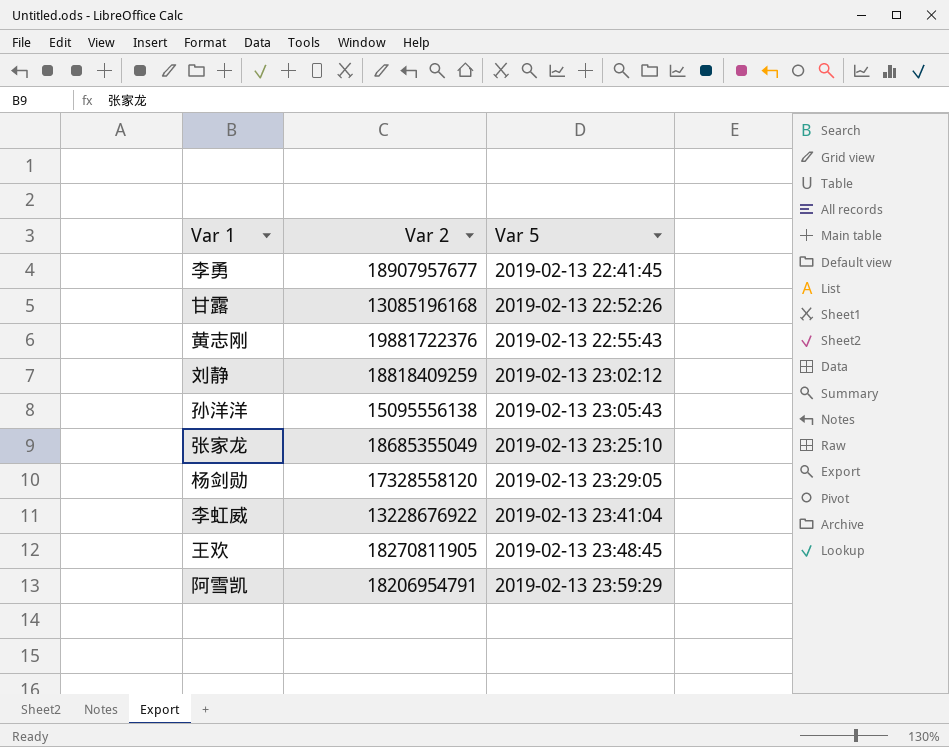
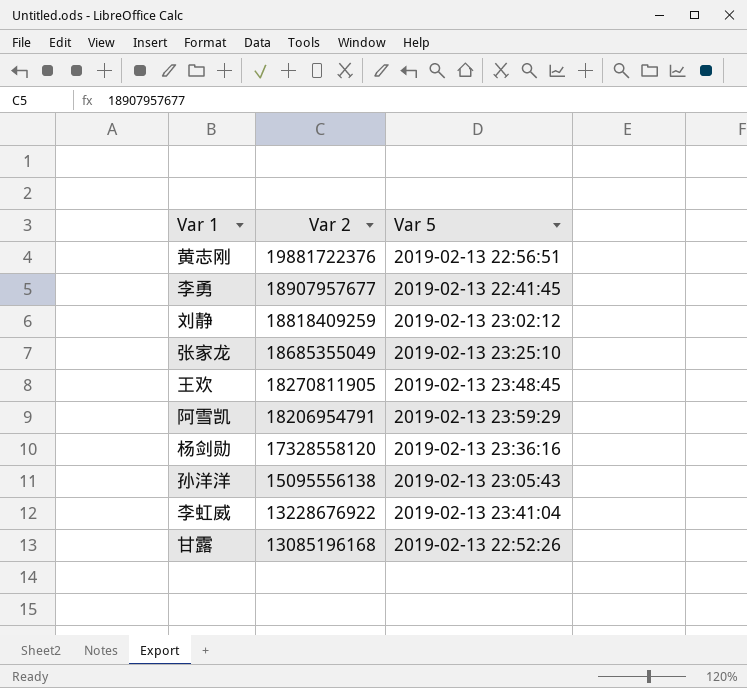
row order: Var 5 ascending -> Var 2 descending
黄志刚 | Var 5: 2019-02-13 22:55:43 -> 2019-02-13 22:56:51
杨剑勋 | Var 5: 2019-02-13 23:29:05 -> 2019-02-13 23:36:16

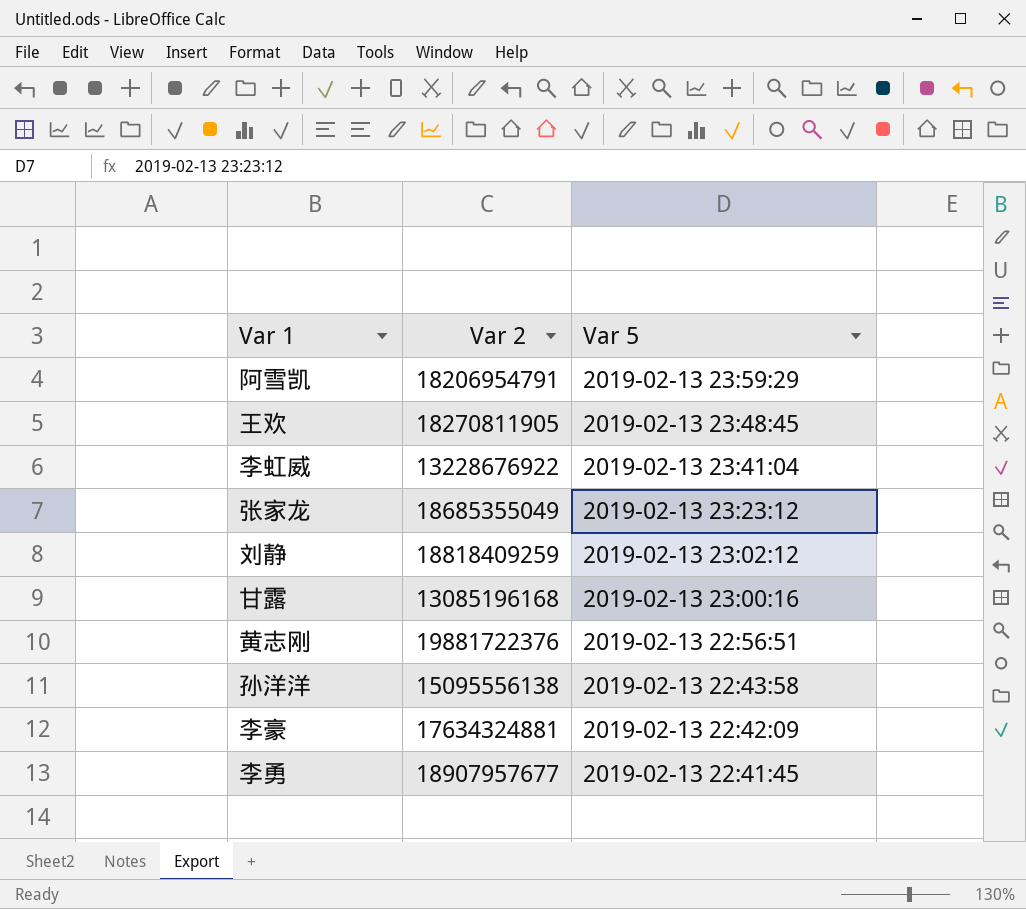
row order: Var 2 descending -> Var 5 descending
row 杨剑勋: 17328558120 | 2019-02-13 23:36:16 -> none
张家龙 | Var 5: 2019-02-13 23:25:10 -> 2019-02-13 23:23:12
甘露 | Var 5: 2019-02-13 22:52:26 -> 2019-02-13 23:00:16
孙洋洋 | Var 5: 2019-02-13 23:05:43 -> 2019-02-13 22:43:58
row 李豪: none -> 17634324881 | 2019-02-13 22:42:09

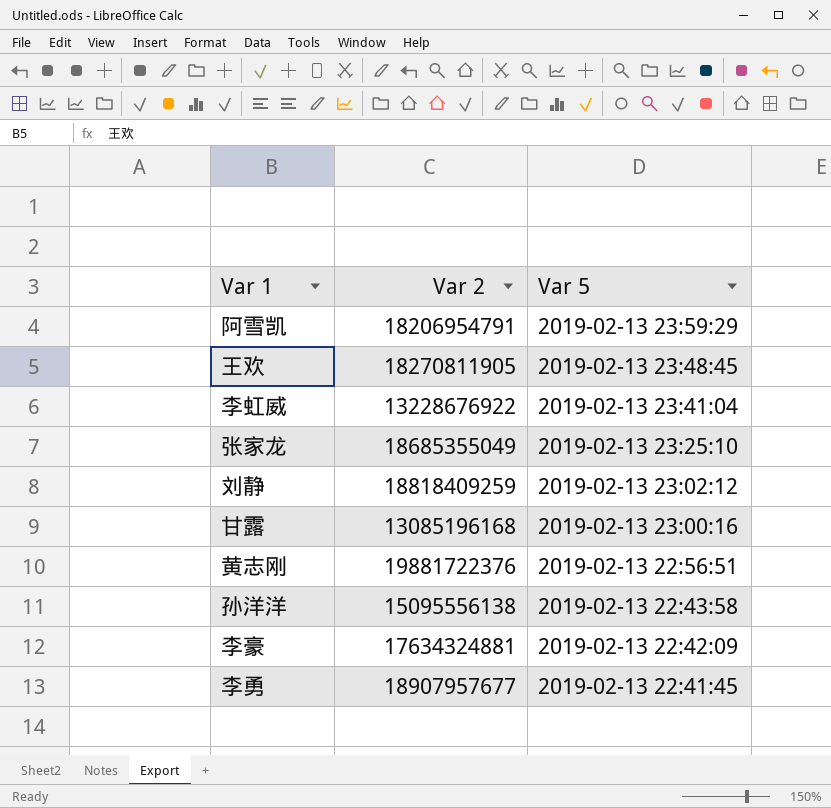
张家龙 | Var 5: 2019-02-13 23:23:12 -> 2019-02-13 23:25:10

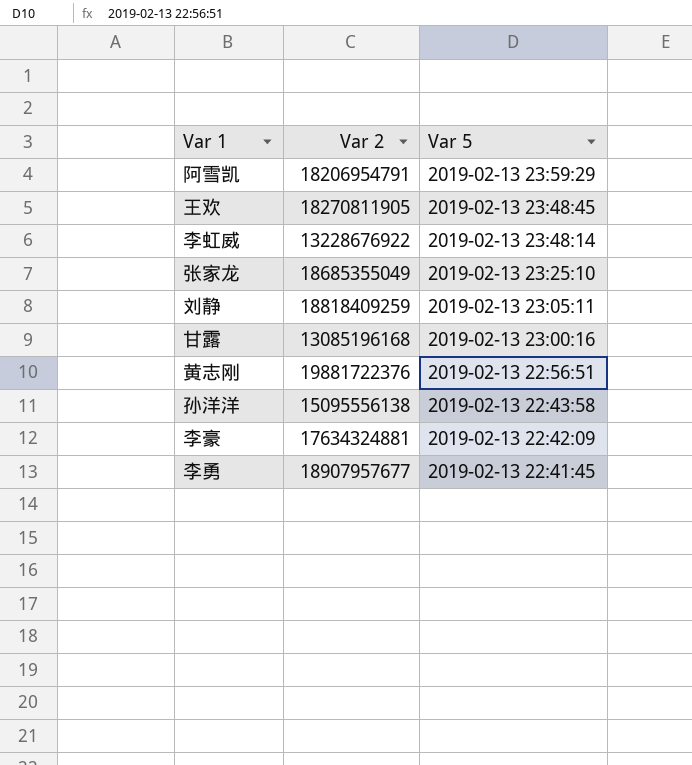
李虹威 | Var 5: 2019-02-13 23:41:04 -> 2019-02-13 23:48:14
刘静 | Var 5: 2019-02-13 23:02:12 -> 2019-02-13 23:05:11

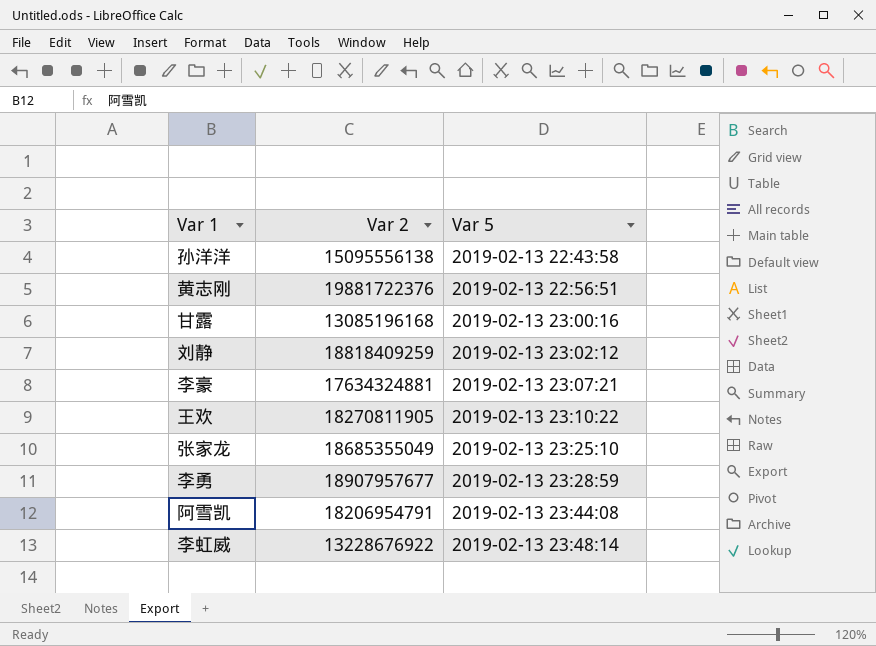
row order: Var 5 descending -> Var 5 ascending
刘静 | Var 5: 2019-02-13 23:05:11 -> 2019-02-13 23:02:12
李豪 | Var 5: 2019-02-13 22:42:09 -> 2019-02-13 23:07:21
王欢 | Var 5: 2019-02-13 23:48:45 -> 2019-02-13 23:10:22
李勇 | Var 5: 2019-02-13 22:41:45 -> 2019-02-13 23:28:59
阿雪凯 | Var 5: 2019-02-13 23:59:29 -> 2019-02-13 23:44:08

